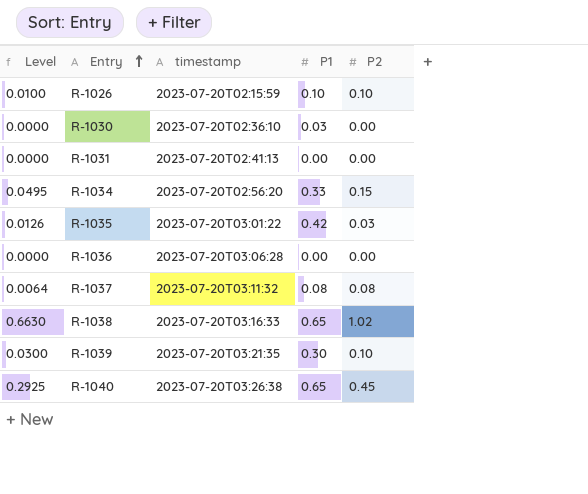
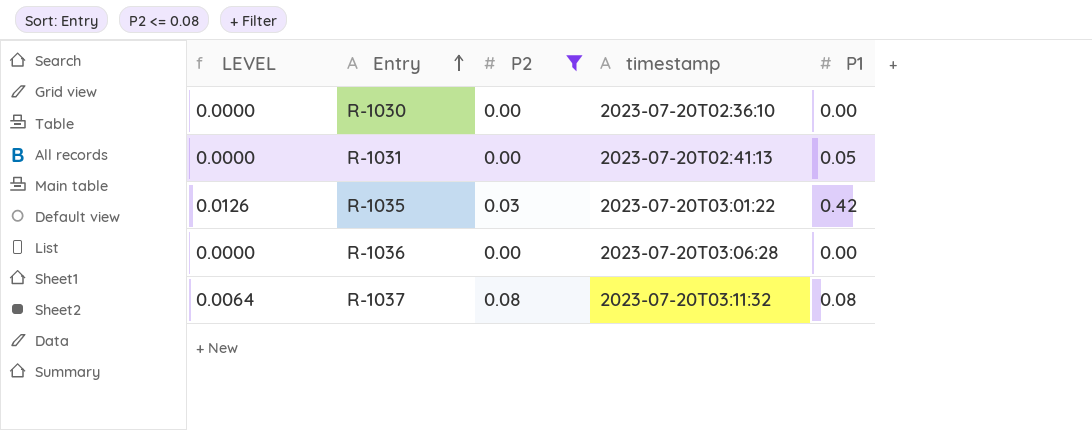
filter: none -> P2 <= 0.08
column name: Level -> LEVEL
column P2 | position: 5 -> 3
R-1030 | P1: 0.03 -> 0.00
R-1031 | P1: 0.00 -> 0.05

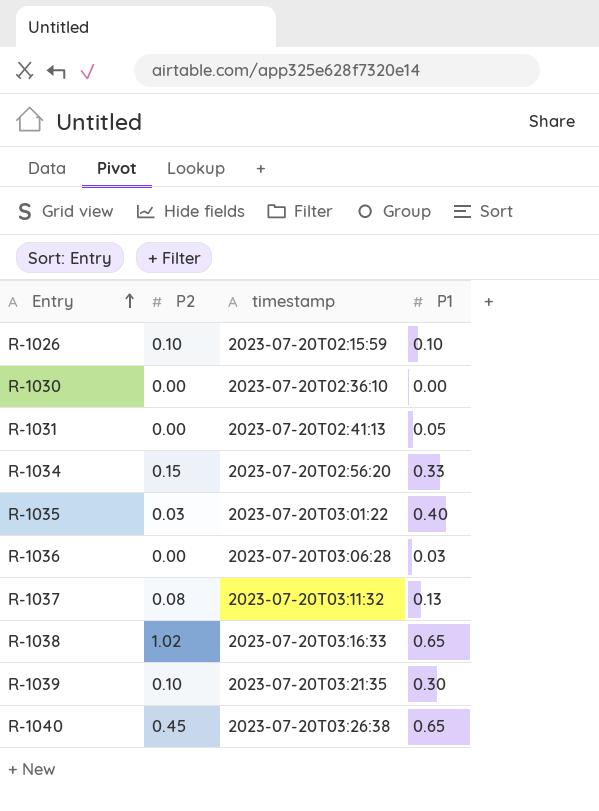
filter: P2 <= 0.08 -> none
column LEVEL | formula: [P2] * [P1] -> none
R-1035 | P1: 0.42 -> 0.40
R-1036 | P1: 0.00 -> 0.03
R-1037 | P1: 0.08 -> 0.13

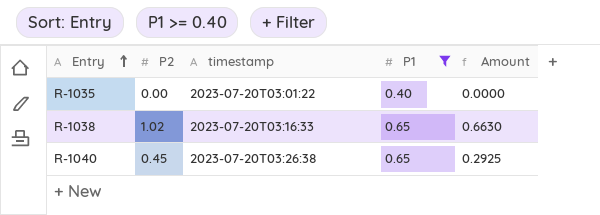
filter: none -> P1 >= 0.40
column Amount | formula: none -> [P2] * [P1]
R-1035 | P2: 0.03 -> 0.00

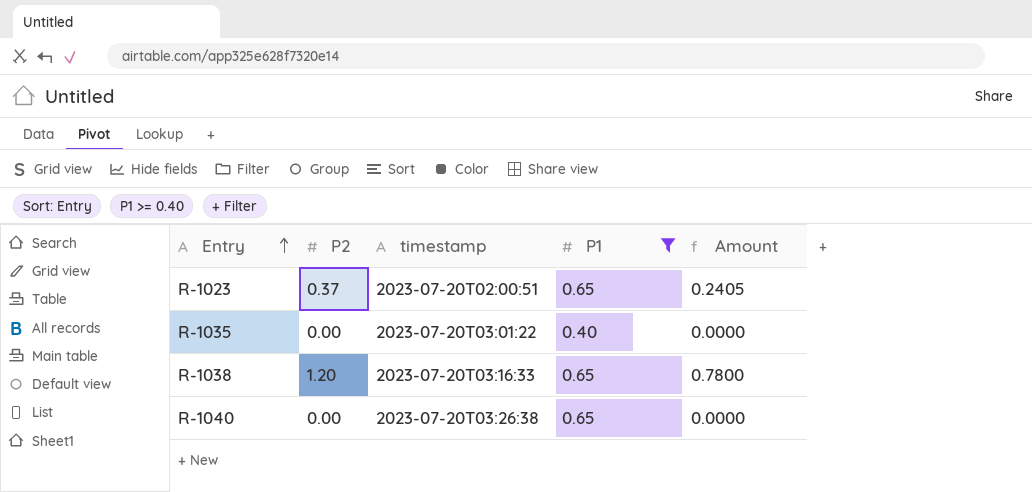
row R-1023: none -> 0.37 | 2023-07-20T02:00:51 | 0.65 | 0.2405
R-1038 | P2: 1.02 -> 1.20
R-1038 | Amount: 0.6630 -> 0.7800
R-1040 | P2: 0.45 -> 0.00
R-1040 | Amount: 0.2925 -> 0.0000

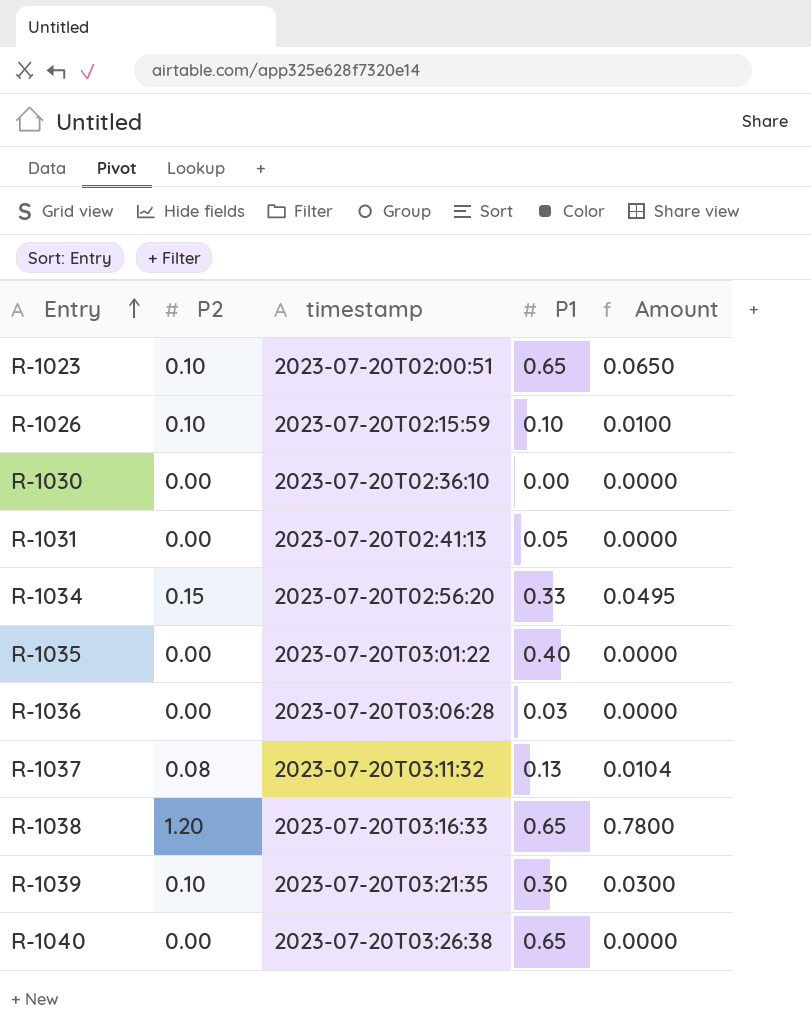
filter: P1 >= 0.40 -> none
R-1023 | P2: 0.37 -> 0.10
R-1023 | Amount: 0.2405 -> 0.0650

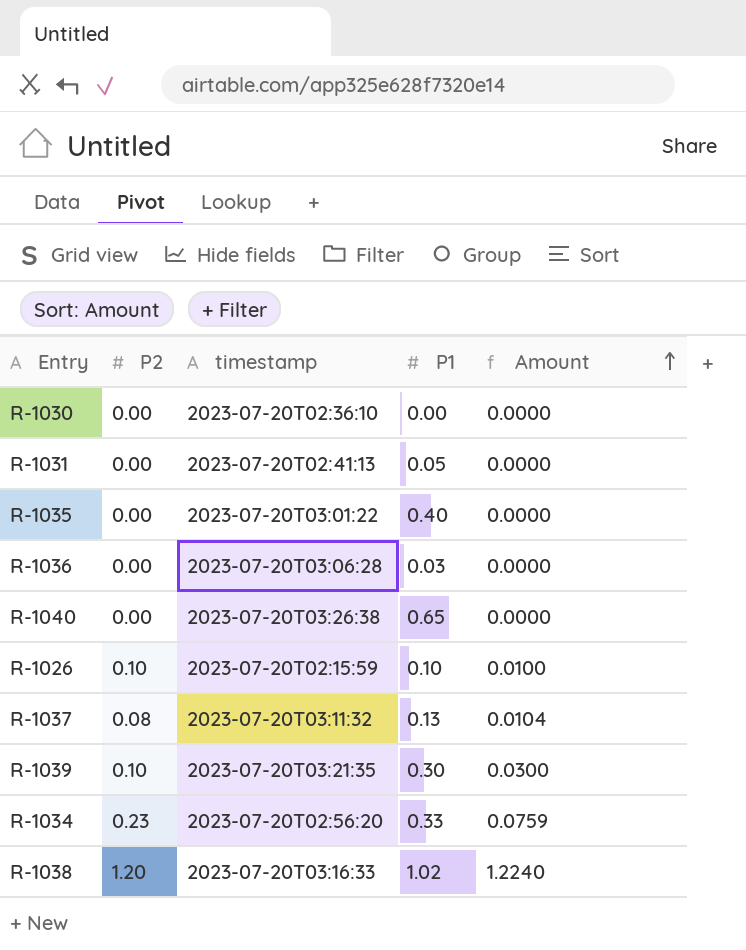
row order: Entry ascending -> Amount ascending
row R-1023: 0.10 | 2023-07-20T02:00:51 | 0.65 | 0.0650 -> none
R-1034 | P2: 0.15 -> 0.23
R-1034 | Amount: 0.0495 -> 0.0759
R-1038 | P1: 0.65 -> 1.02
R-1038 | Amount: 0.7800 -> 1.2240

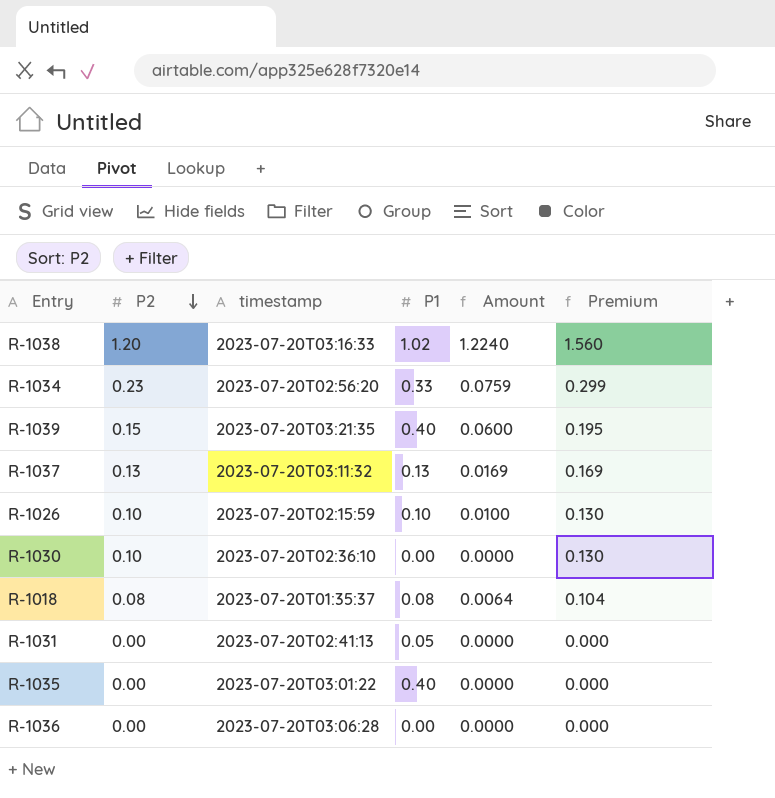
row order: Amount ascending -> P2 descending
column Premium | formula: none -> [P2] * 1.3
row R-1040: 0.00 | 2023-07-20T03:26:38 | 0.65 | 0.0000 -> none
R-1039 | P2: 0.10 -> 0.15
R-1039 | P1: 0.30 -> 0.40
R-1039 | Amount: 0.0300 -> 0.0600
R-1037 | P2: 0.08 -> 0.13
R-1037 | Amount: 0.0104 -> 0.0169
R-1030 | P2: 0.00 -> 0.10
row R-1018: none -> 0.08 | 2023-07-20T01:35:37 | 0.08 | 0.0064 | 0.104
R-1036 | P1: 0.03 -> 0.00

